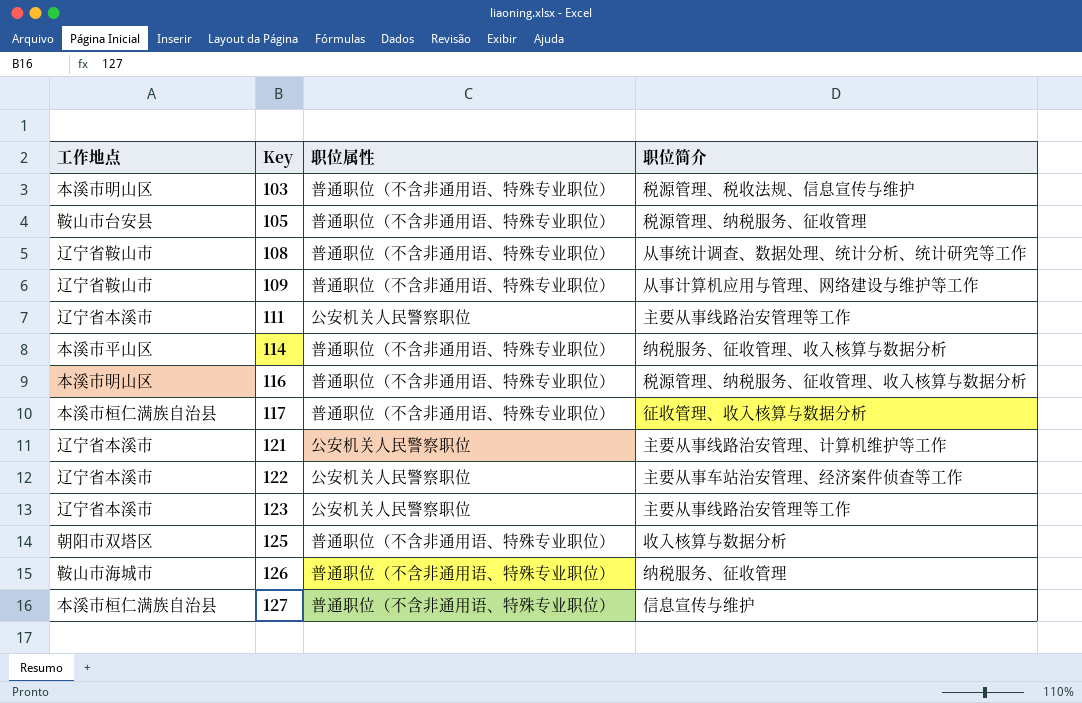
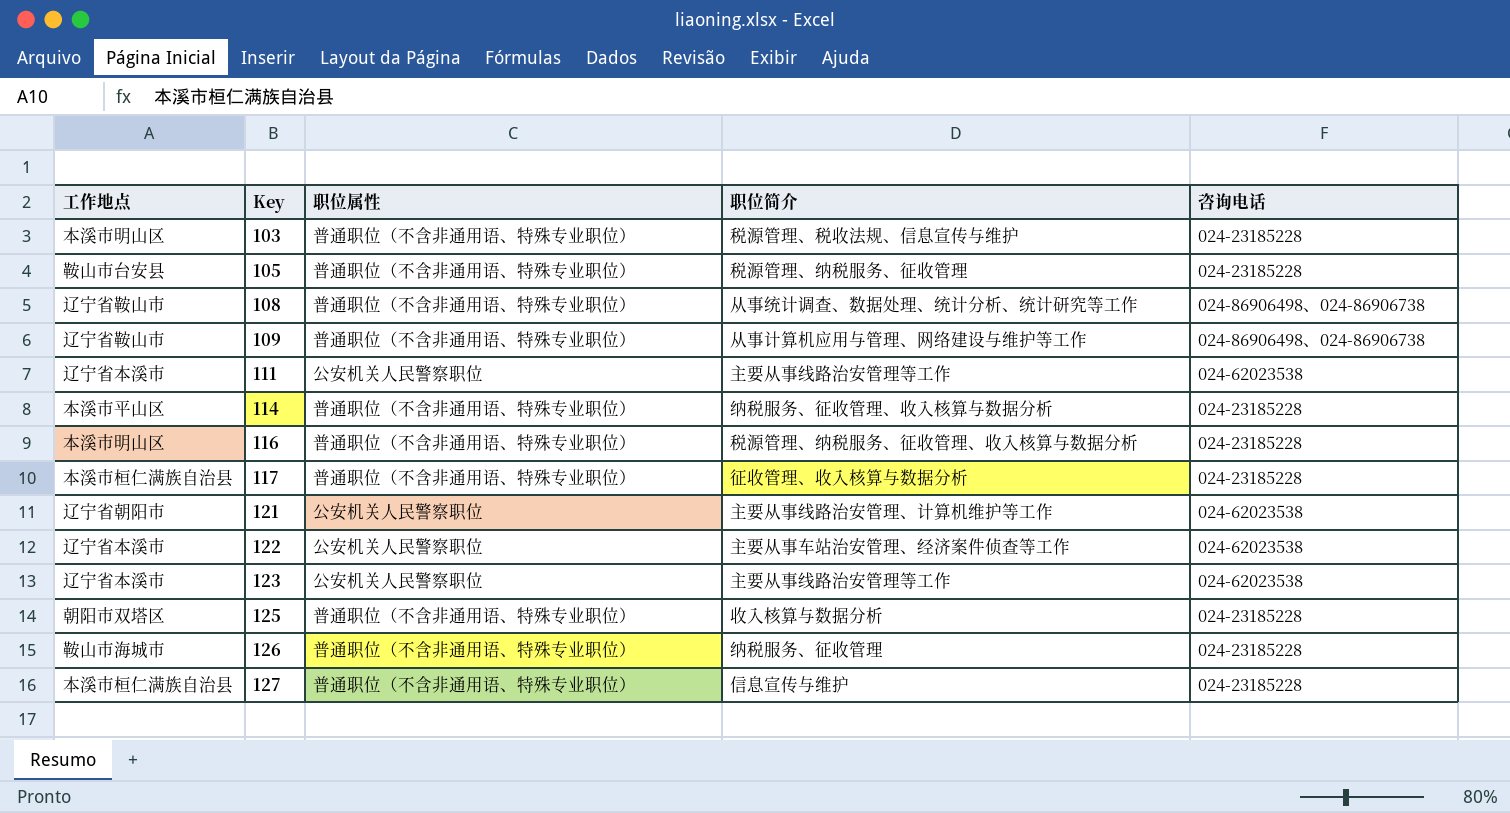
column 咨询电话 | position: none -> 5
121 | 工作地点: 辽宁省本溪市 -> 辽宁省朝阳市

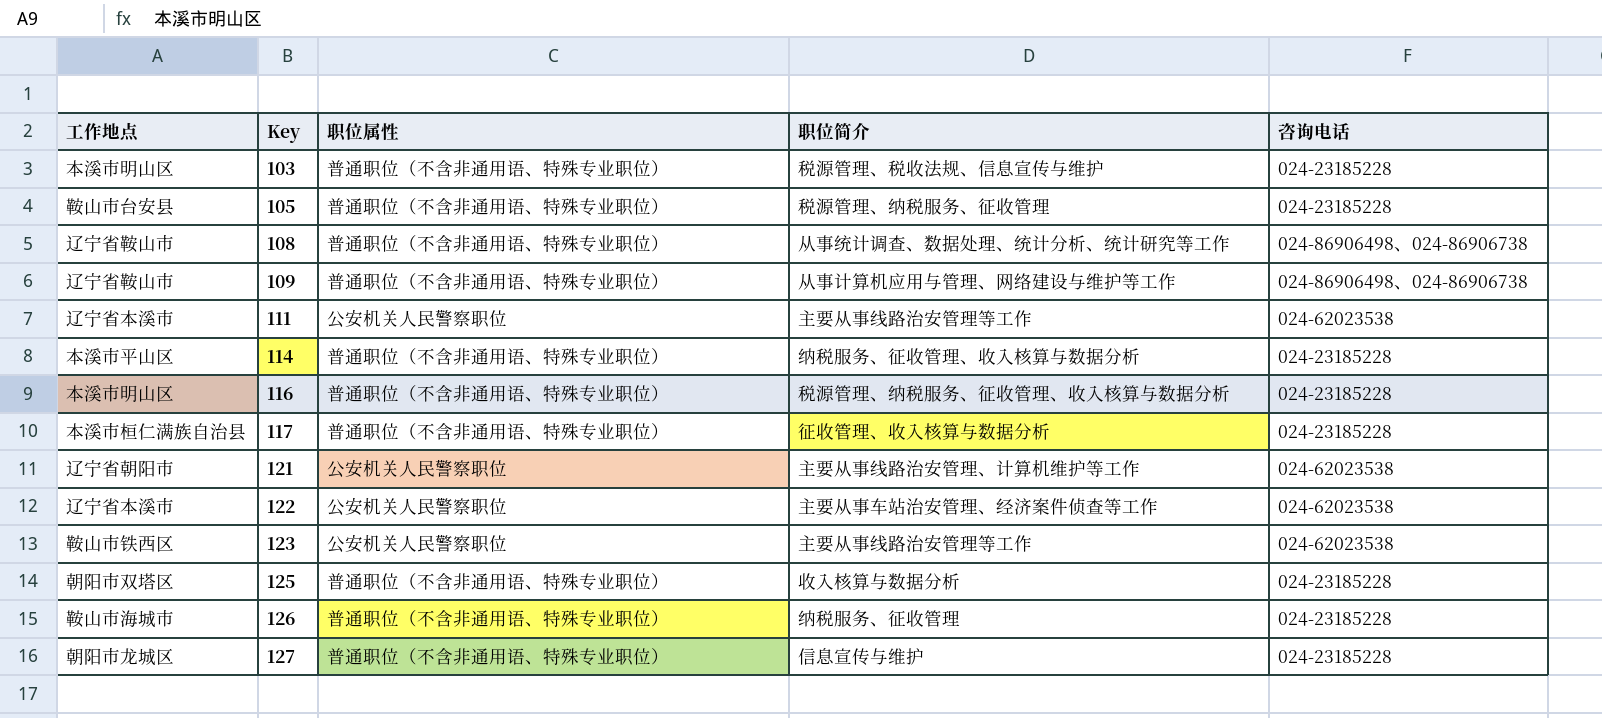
123 | 工作地点: 辽宁省本溪市 -> 鞍山市铁西区
127 | 工作地点: 本溪市桓仁满族自治县 -> 朝阳市龙城区

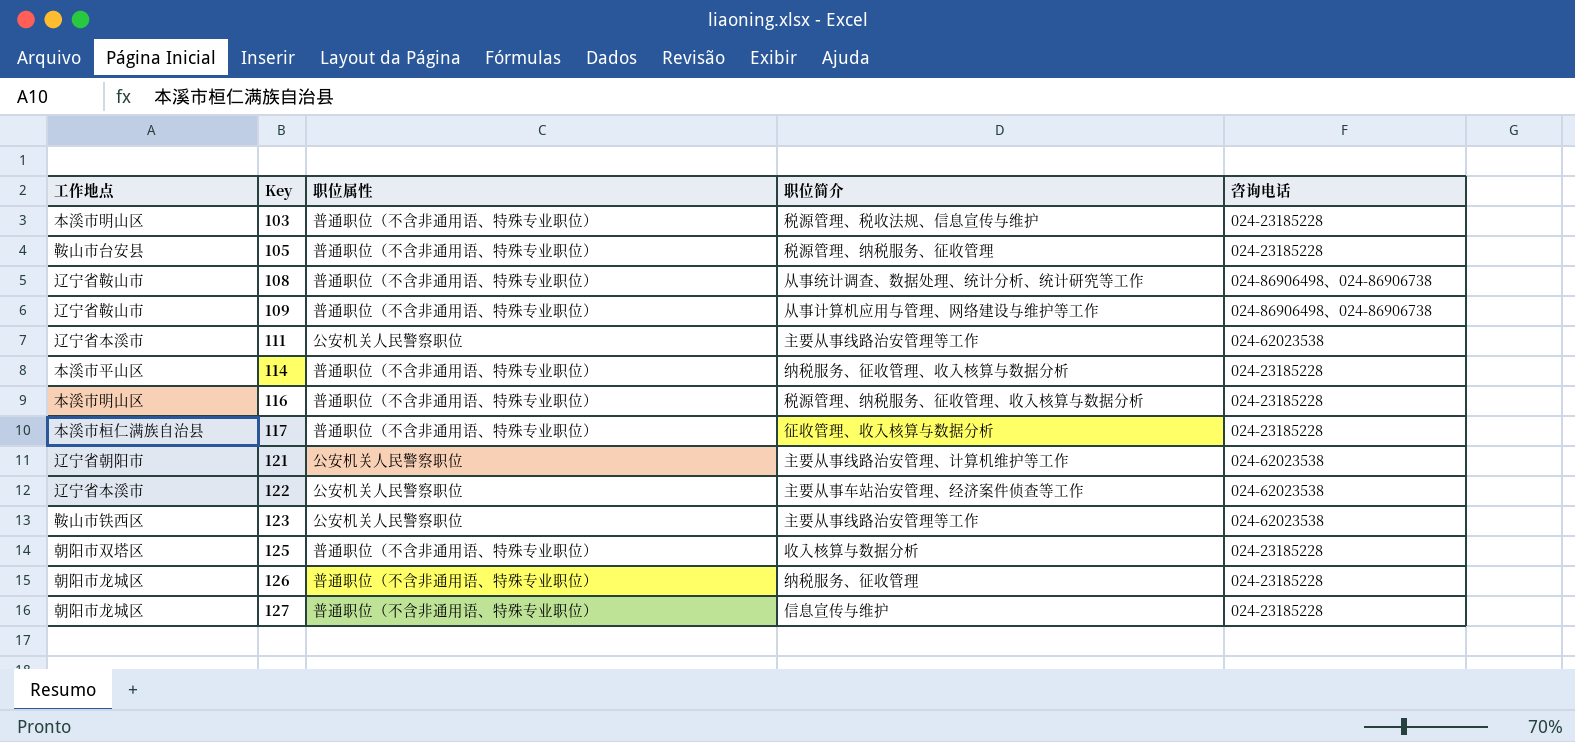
126 | 工作地点: 鞍山市海城市 -> 朝阳市龙城区

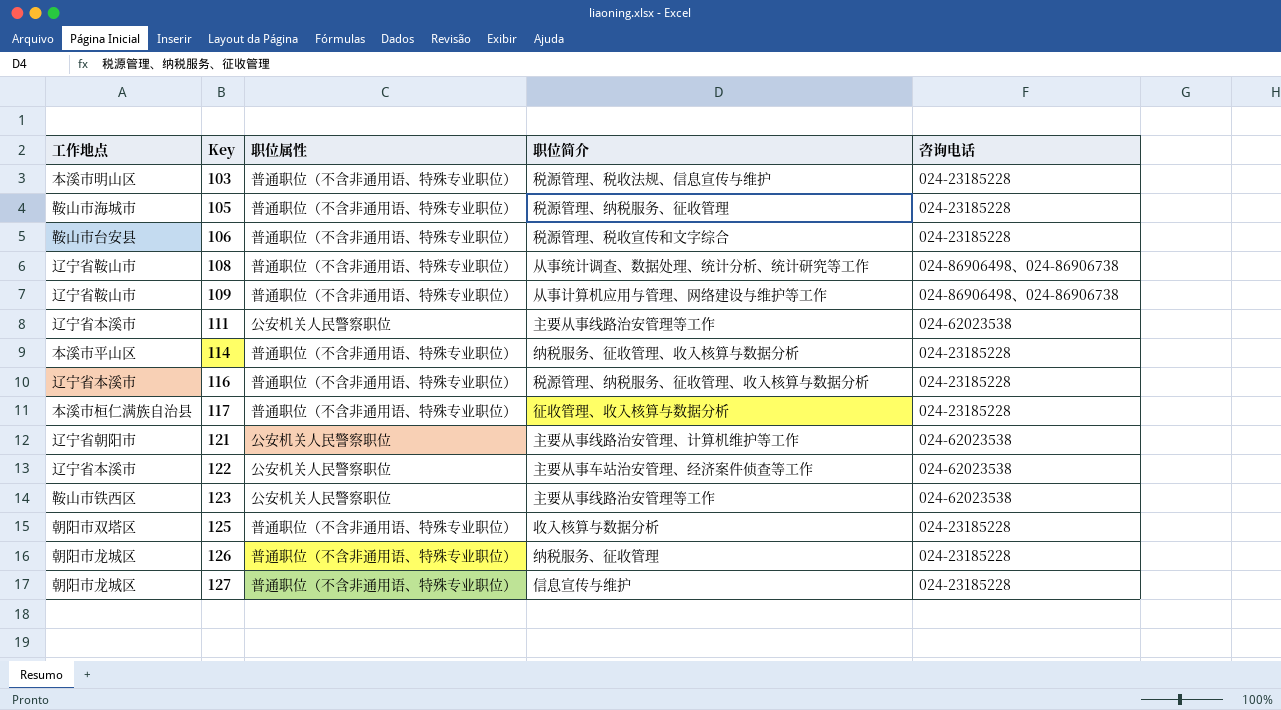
105 | 工作地点: 鞍山市台安县 -> 鞍山市海城市
row 106: none -> 鞍山市台安县 | 普通职位（不含非通用语、特殊专业职位） | 税源管理、税收宣传和文字综合 | 024-23185228
116 | 工作地点: 本溪市明山区 -> 辽宁省本溪市

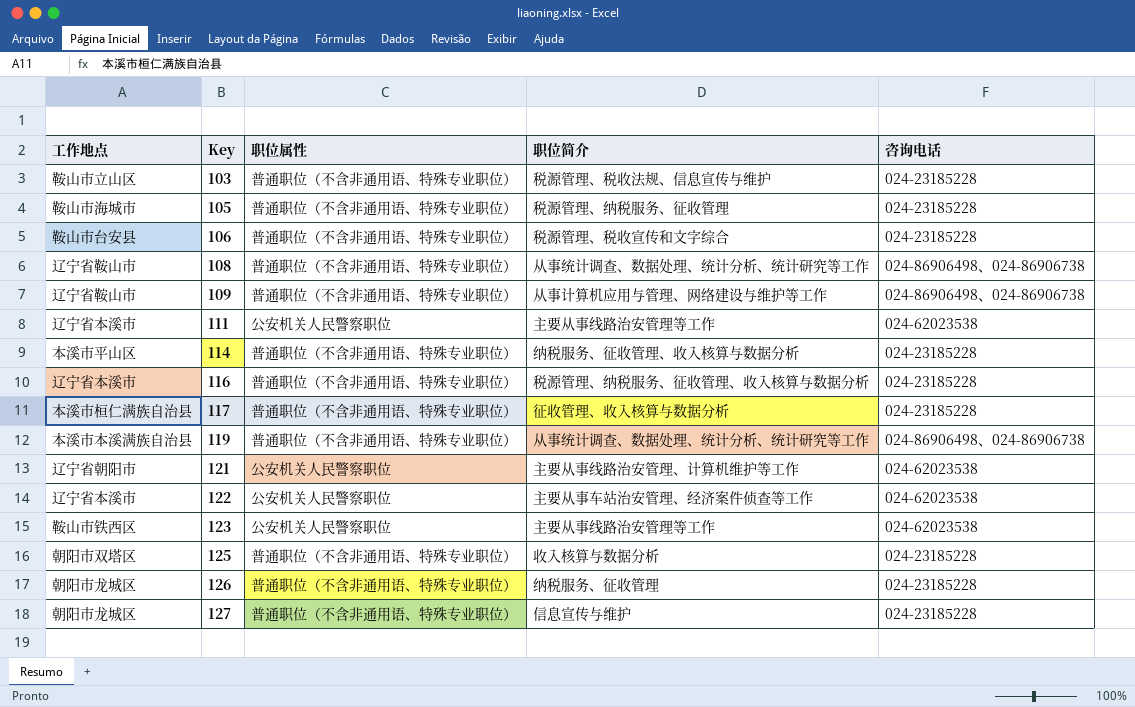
103 | 工作地点: 本溪市明山区 -> 鞍山市立山区
row 119: none -> 本溪市本溪满族自治县 | 普通职位（不含非通用语、特殊专业职位） | 从事统计调查、数据处理、统计分析、统计研究等工作 | 024-86906498、024-86906738

